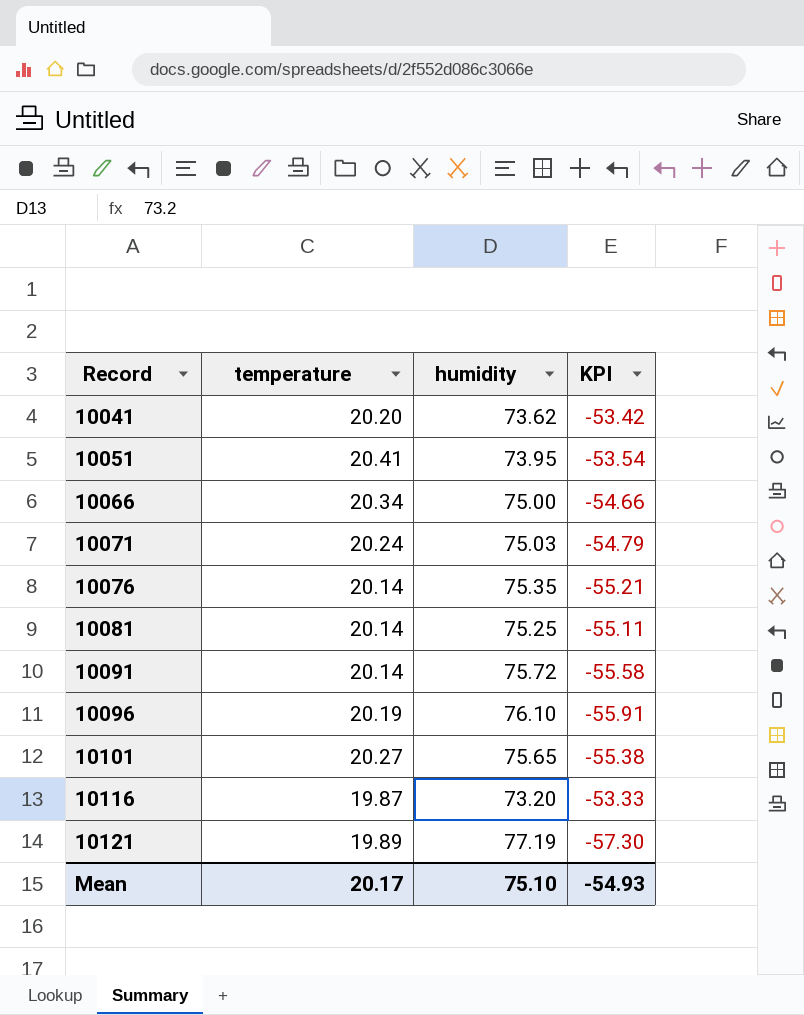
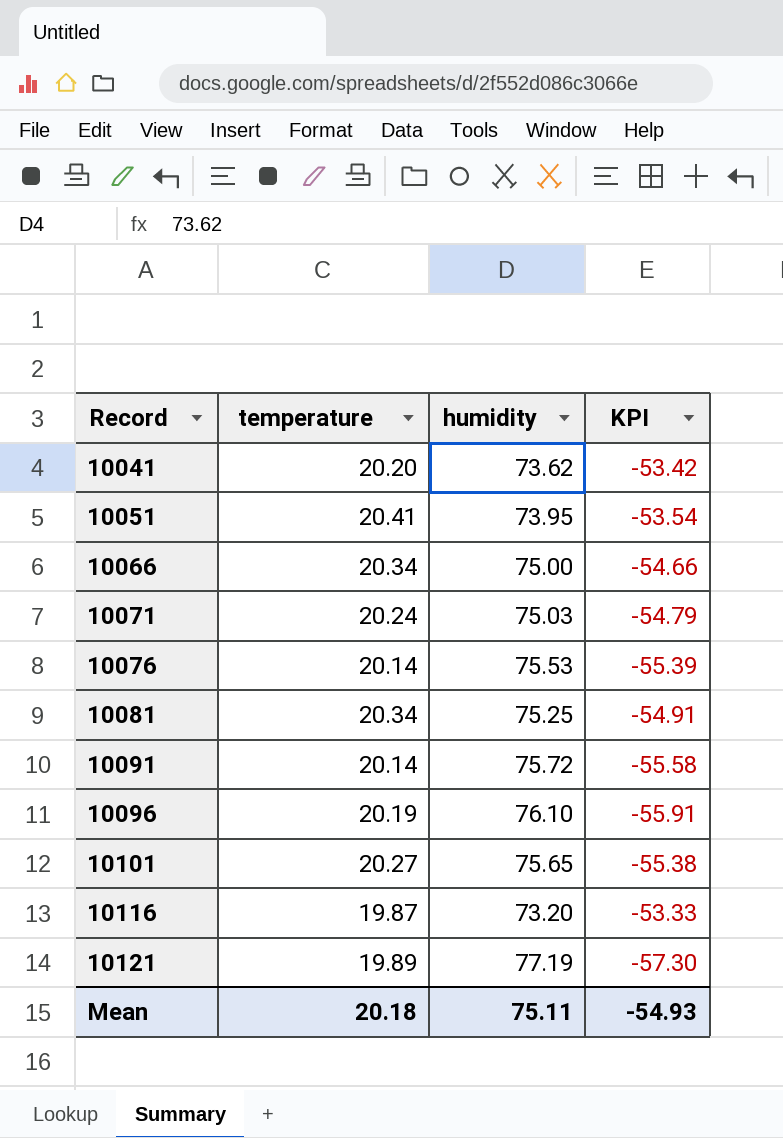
10076 | humidity: 75.35 -> 75.53
10076 | KPI: -55.21 -> -55.39
10081 | temperature: 20.14 -> 20.34
10081 | KPI: -55.11 -> -54.91
Mean | temperature: 20.17 -> 20.18
Mean | humidity: 75.10 -> 75.11

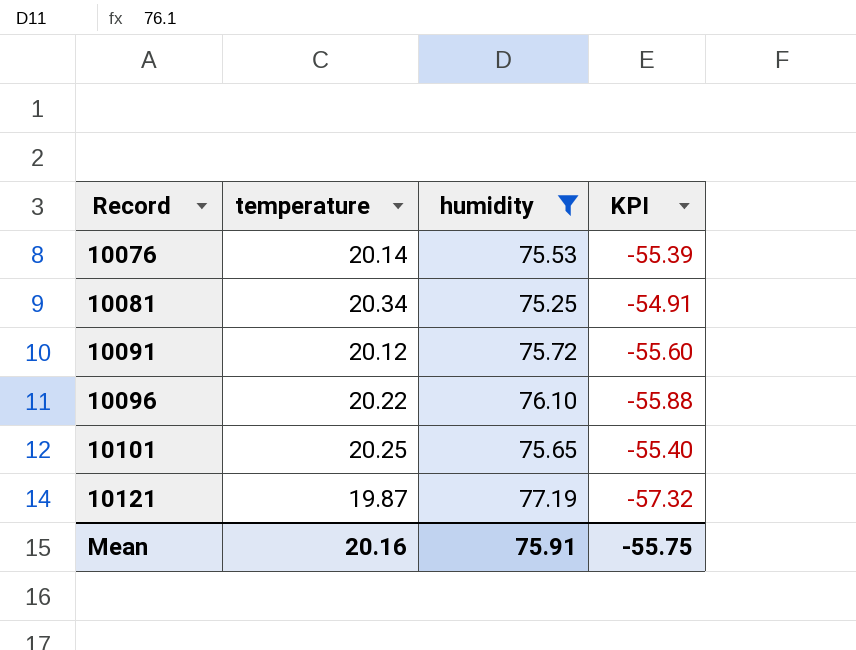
filter: none -> humidity >= 75.25
10091 | temperature: 20.14 -> 20.12
10091 | KPI: -55.58 -> -55.60
10096 | temperature: 20.19 -> 20.22
10096 | KPI: -55.91 -> -55.88
10101 | temperature: 20.27 -> 20.25
10101 | KPI: -55.38 -> -55.40
10121 | temperature: 19.89 -> 19.87
10121 | KPI: -57.30 -> -57.32
Mean | temperature: 20.18 -> 20.16
Mean | humidity: 75.11 -> 75.91
Mean | KPI: -54.93 -> -55.75

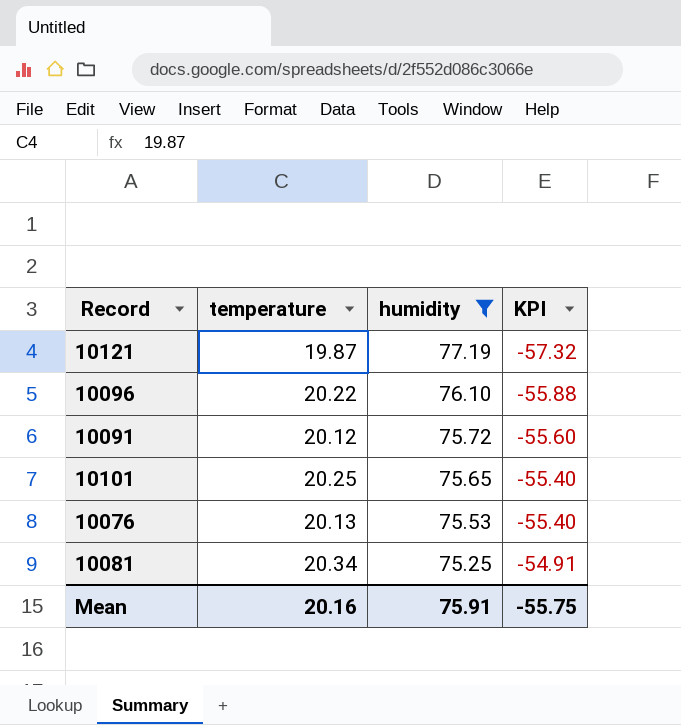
row order: Record ascending -> humidity descending
10076 | temperature: 20.14 -> 20.13
10076 | KPI: -55.39 -> -55.40

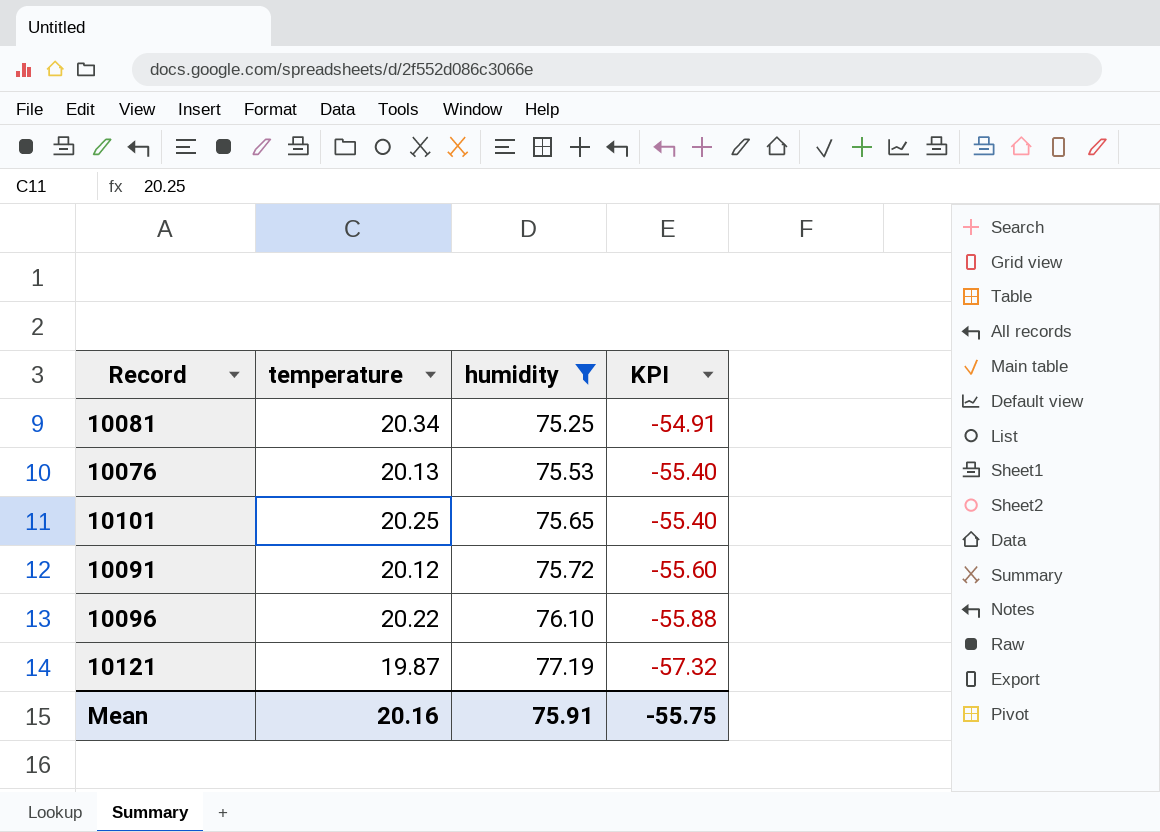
row order: humidity descending -> humidity ascending

